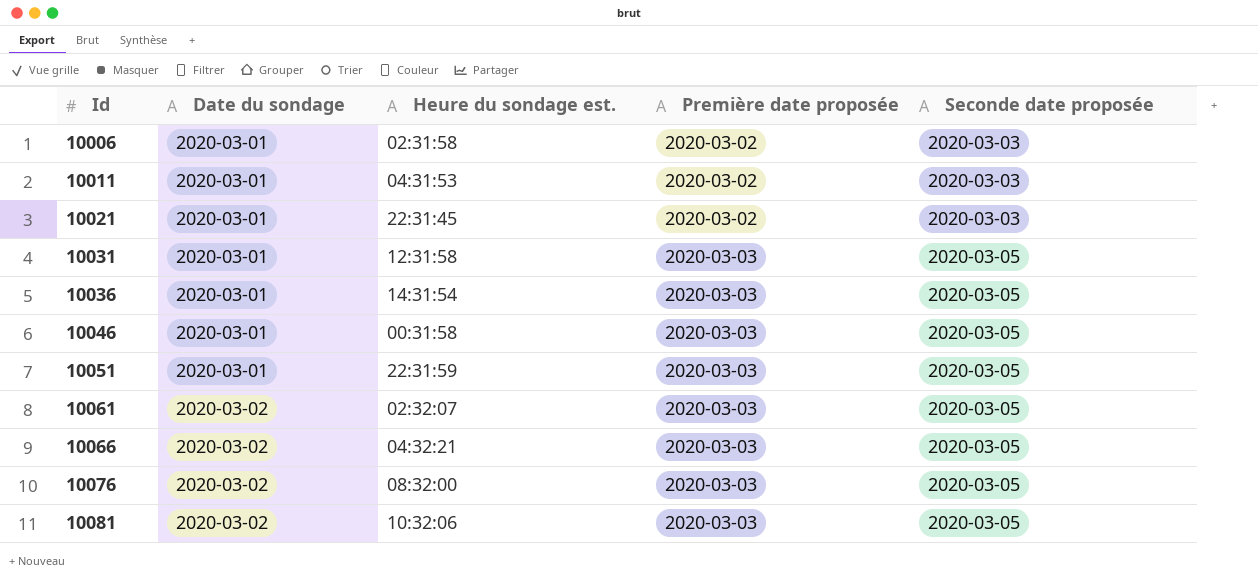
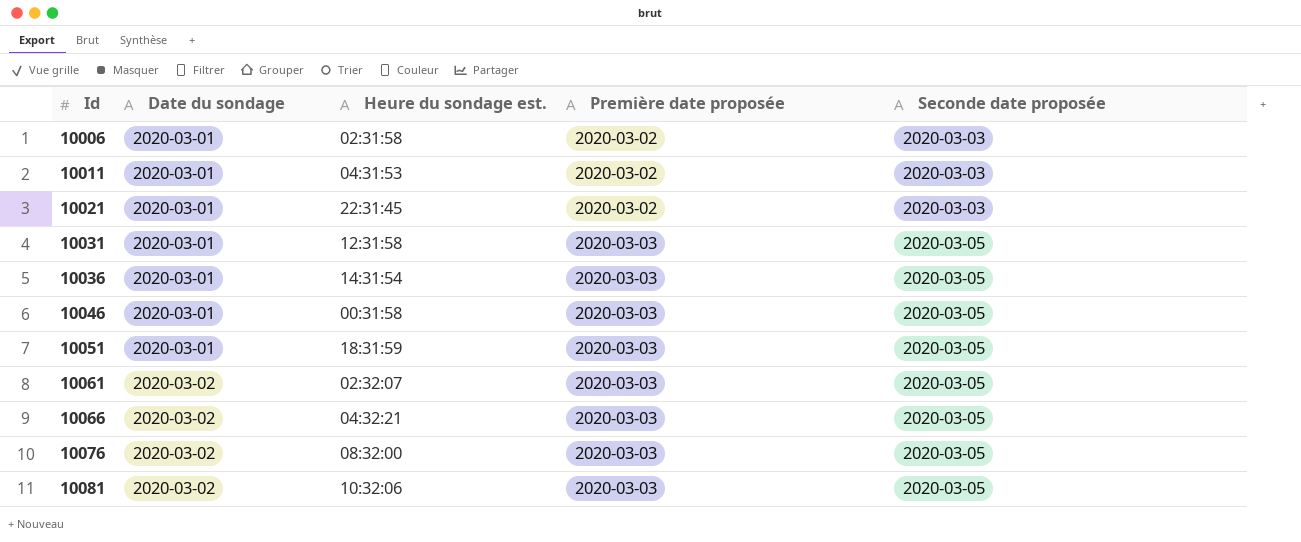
10051 | Heure du sondage est.: 22:31:59 -> 18:31:59

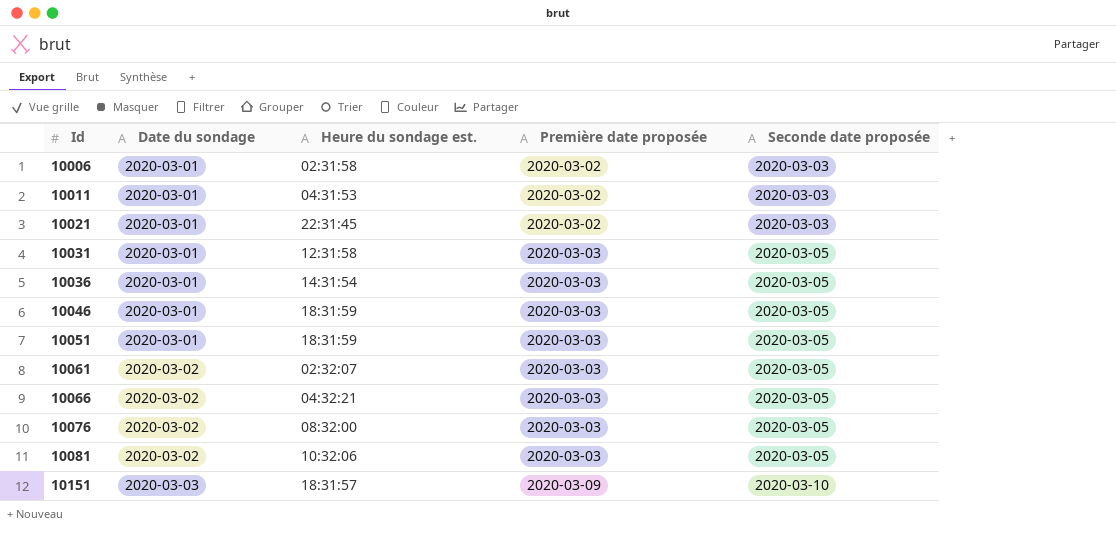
10046 | Heure du sondage est.: 00:31:58 -> 18:31:59
row 10151: none -> 2020-03-03 | 18:31:57 | 2020-03-09 | 2020-03-10

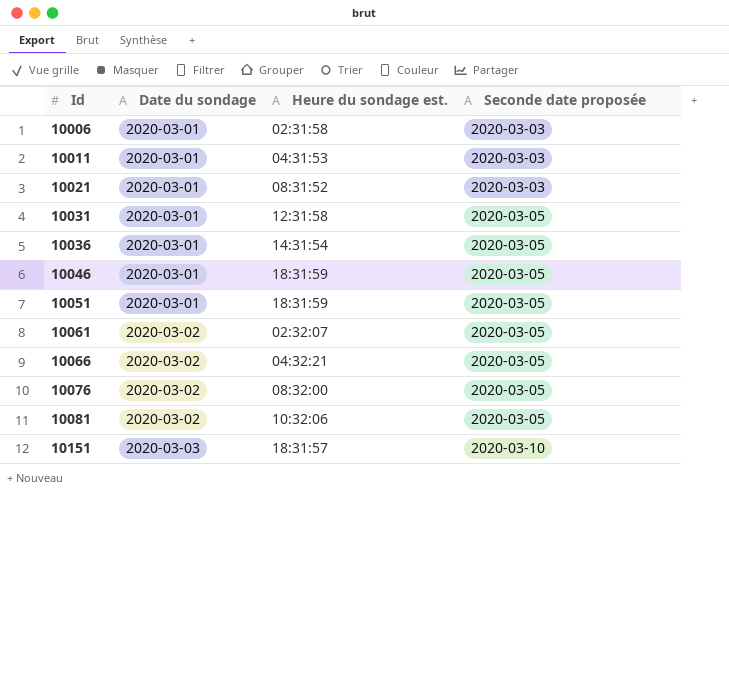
column Première date proposée | position: 4 -> none
10021 | Heure du sondage est.: 22:31:45 -> 08:31:52

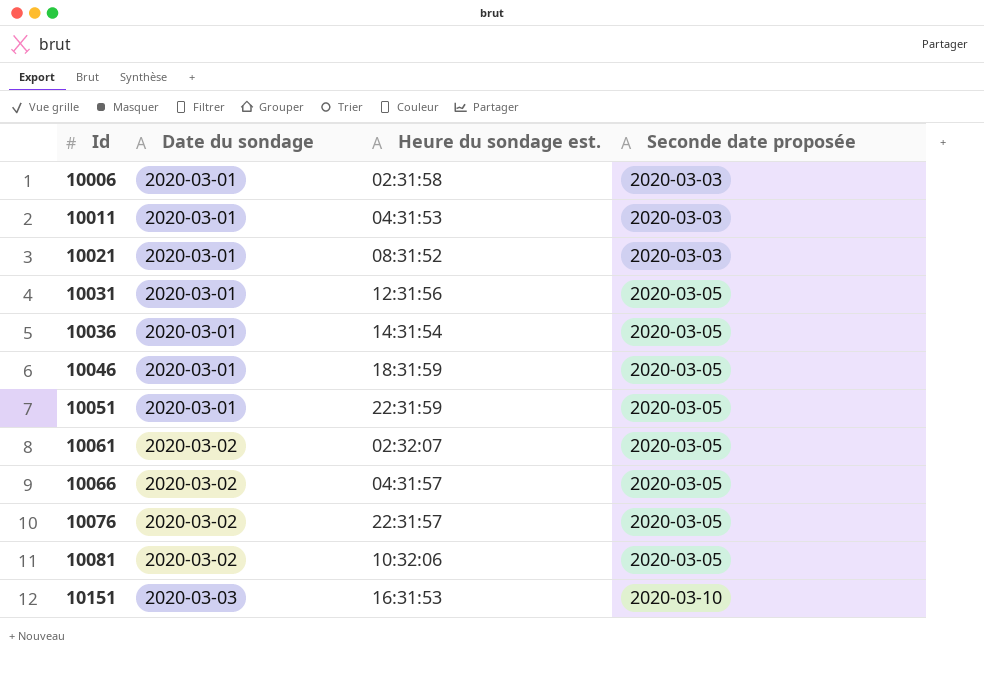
10031 | Heure du sondage est.: 12:31:58 -> 12:31:56
10051 | Heure du sondage est.: 18:31:59 -> 22:31:59
10066 | Heure du sondage est.: 04:32:21 -> 04:31:57
10076 | Heure du sondage est.: 08:32:00 -> 22:31:57
10151 | Heure du sondage est.: 18:31:57 -> 16:31:53

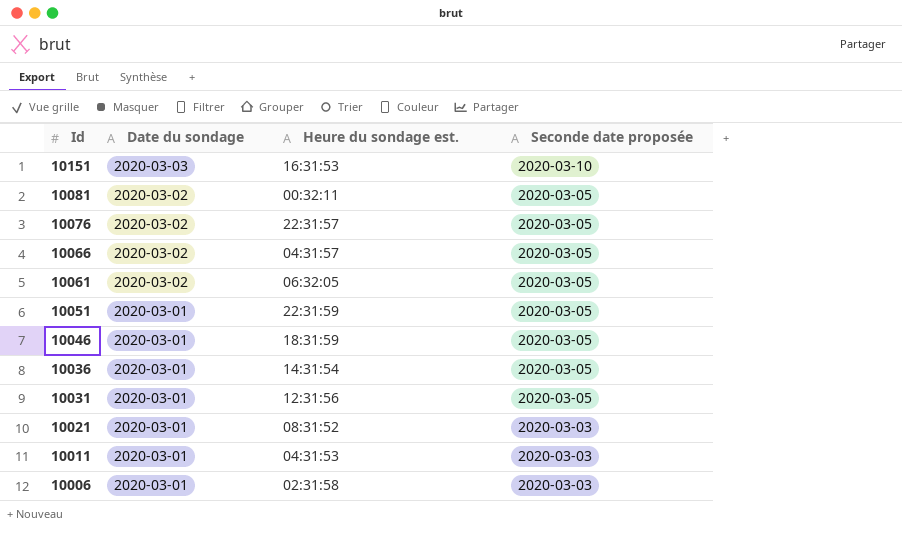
row order: Id ascending -> Id descending
10081 | Heure du sondage est.: 10:32:06 -> 00:32:11
10061 | Heure du sondage est.: 02:32:07 -> 06:32:05

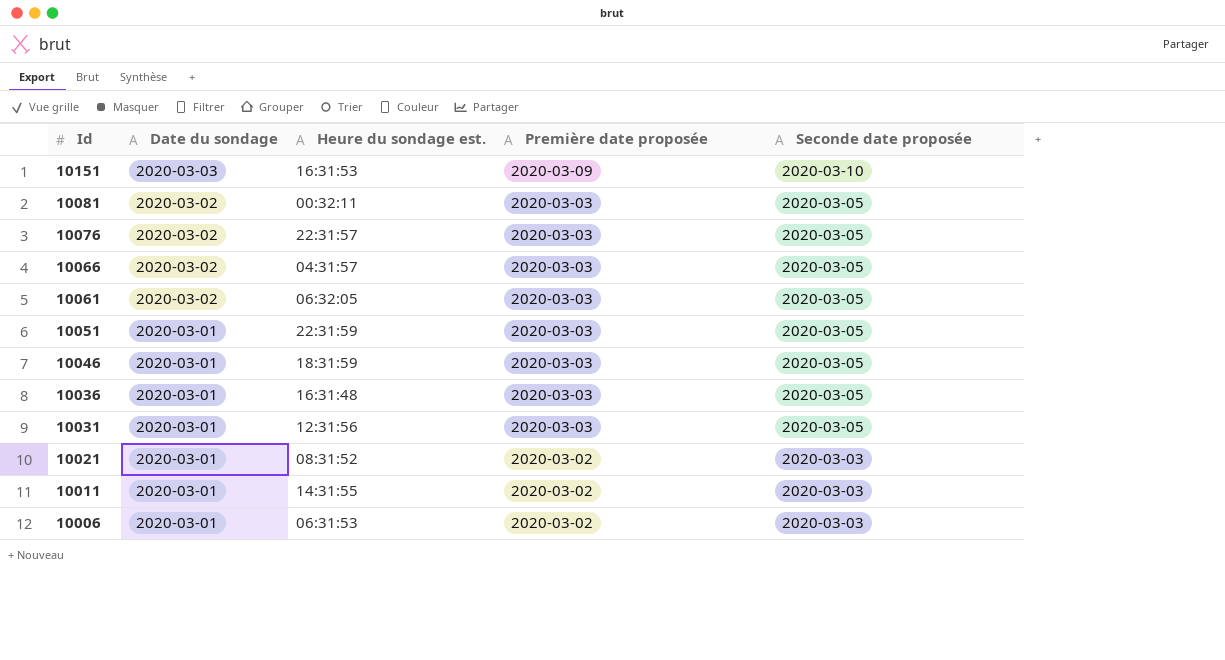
column Première date proposée | position: none -> 4
10036 | Heure du sondage est.: 14:31:54 -> 16:31:48
10011 | Heure du sondage est.: 04:31:53 -> 14:31:55
10006 | Heure du sondage est.: 02:31:58 -> 06:31:53

